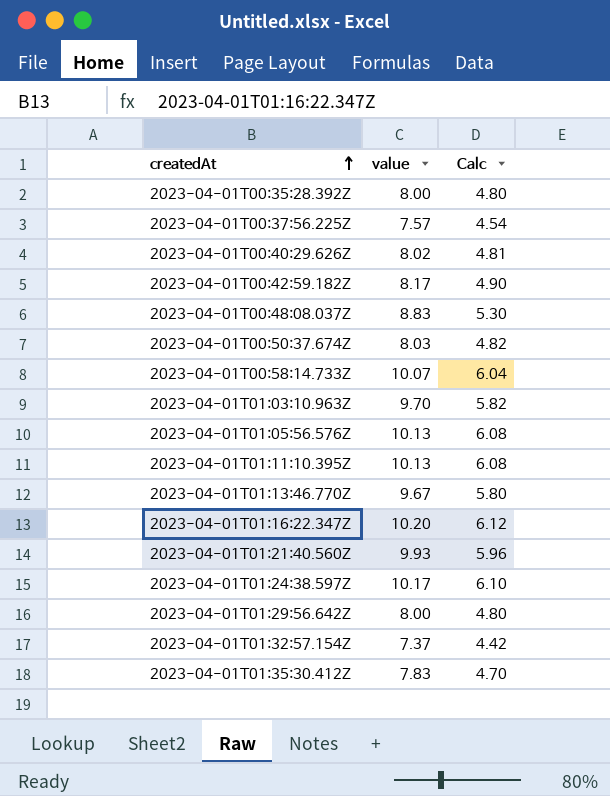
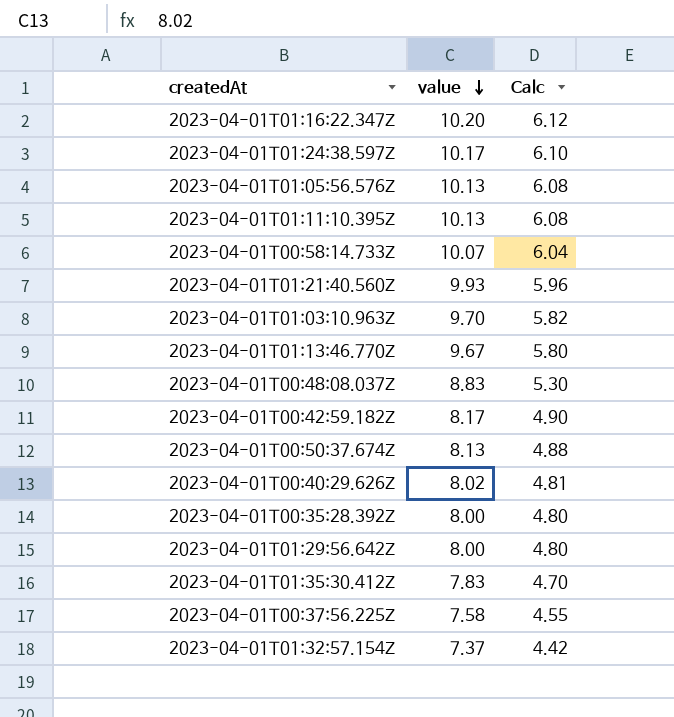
row order: createdAt ascending -> value descending
2023-04-01T00:50:37.674Z | value: 8.03 -> 8.13
2023-04-01T00:50:37.674Z | Calc: 4.82 -> 4.88
2023-04-01T00:37:56.225Z | value: 7.57 -> 7.58
2023-04-01T00:37:56.225Z | Calc: 4.54 -> 4.55

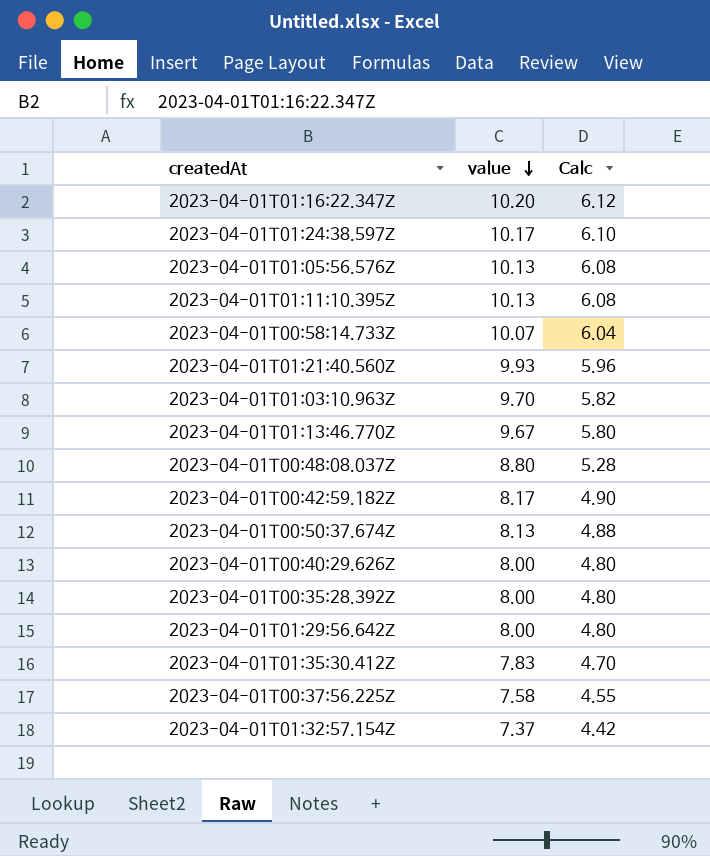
2023-04-01T00:48:08.037Z | value: 8.83 -> 8.80
2023-04-01T00:48:08.037Z | Calc: 5.30 -> 5.28
2023-04-01T00:40:29.626Z | value: 8.02 -> 8.00
2023-04-01T00:40:29.626Z | Calc: 4.81 -> 4.80

